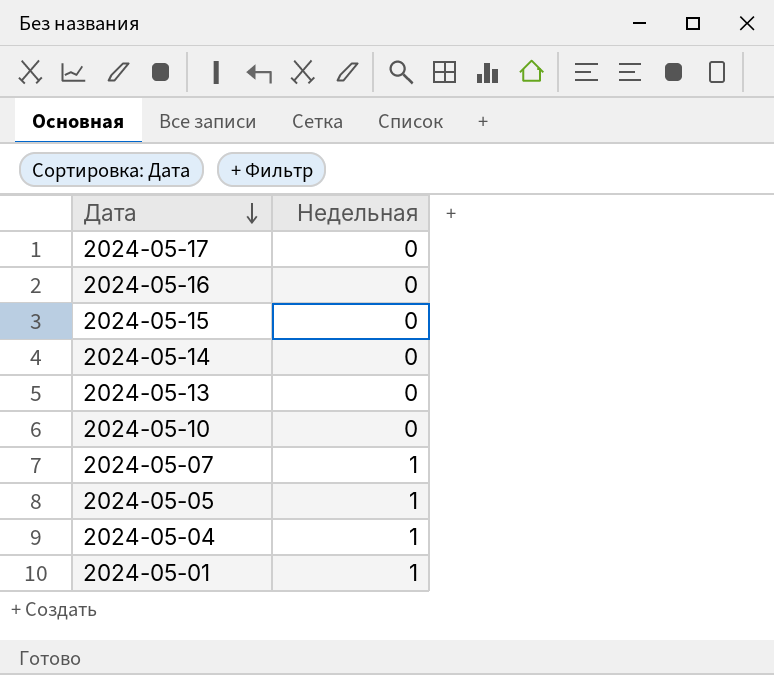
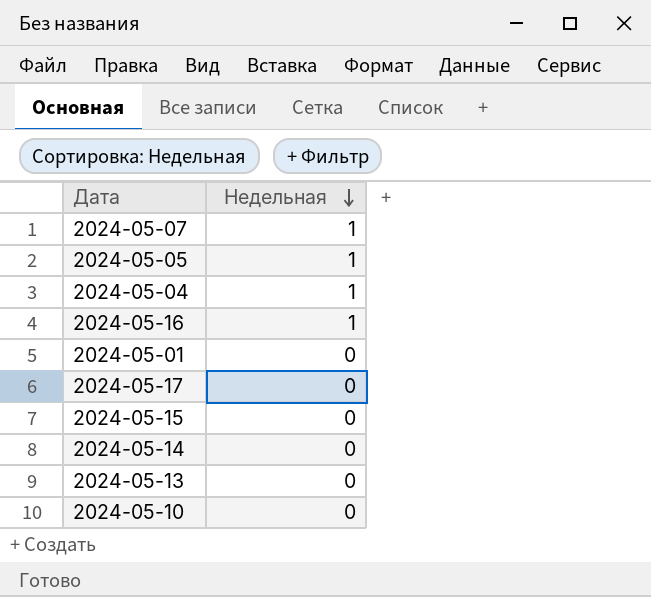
row order: Дата descending -> Недельная descending
2024-05-16 | Недельная: 0 -> 1
2024-05-01 | Недельная: 1 -> 0

